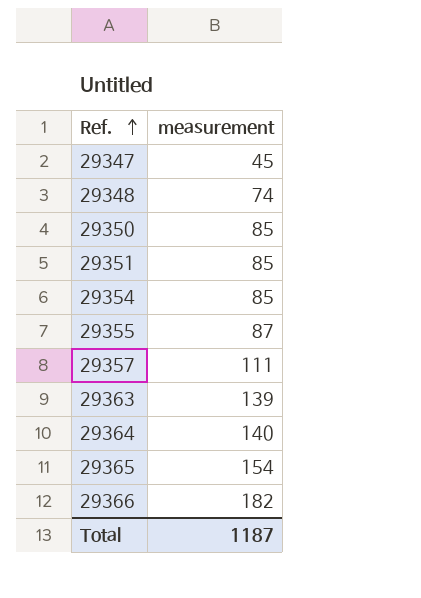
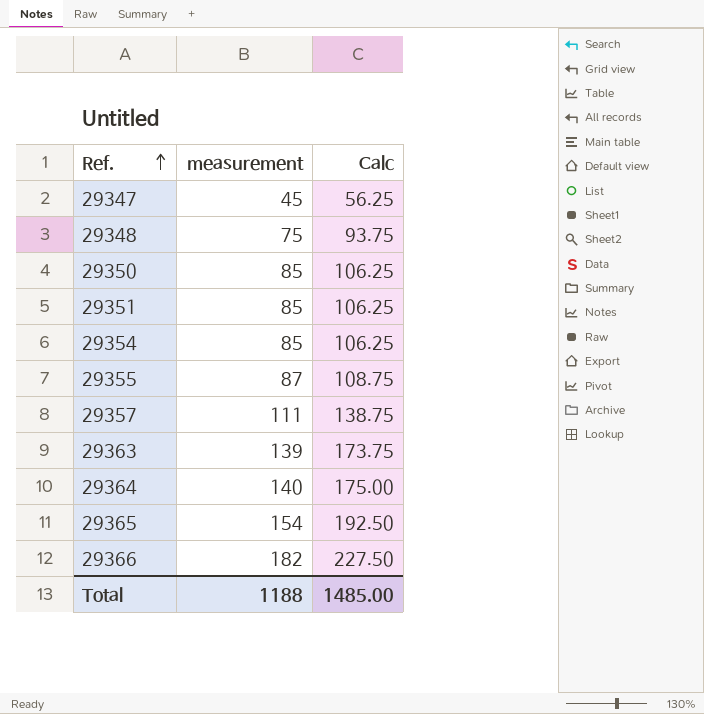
column Calc | formula: none -> [measurement] * 1.25
29348 | measurement: 74 -> 75
Total | measurement: 1187 -> 1188

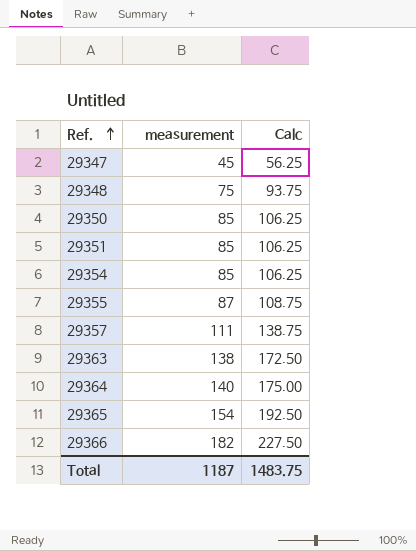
29363 | measurement: 139 -> 138
29363 | Calc: 173.75 -> 172.50
Total | measurement: 1188 -> 1187
Total | Calc: 1485.00 -> 1483.75

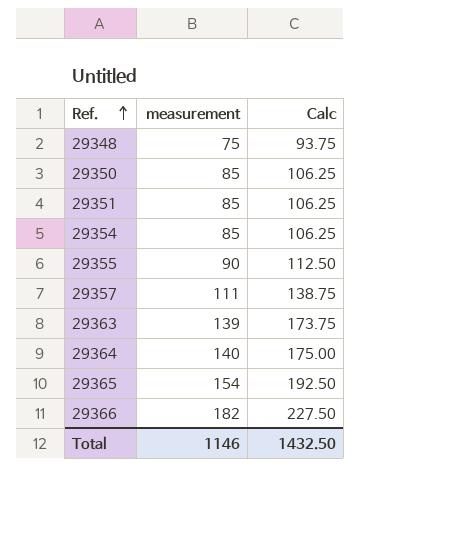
row 29347: 45 | 56.25 -> none
29355 | measurement: 87 -> 90
29355 | Calc: 108.75 -> 112.50
29363 | measurement: 138 -> 139
29363 | Calc: 172.50 -> 173.75
Total | measurement: 1187 -> 1146
Total | Calc: 1483.75 -> 1432.50

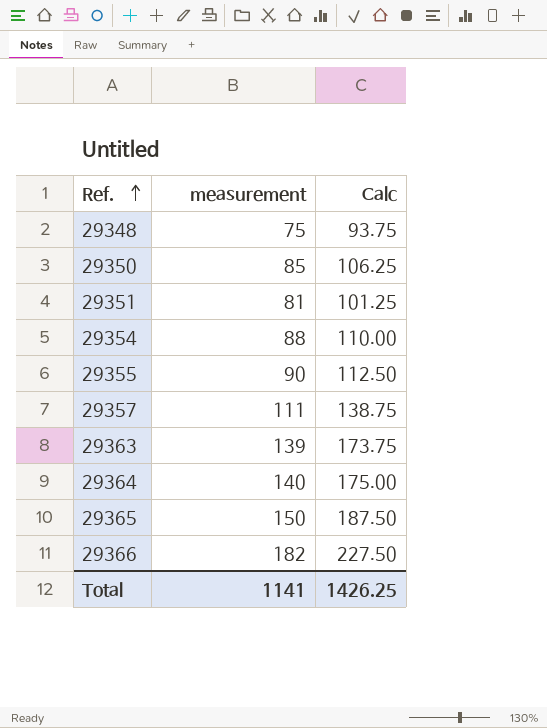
29351 | measurement: 85 -> 81
29351 | Calc: 106.25 -> 101.25
29354 | measurement: 85 -> 88
29354 | Calc: 106.25 -> 110.00
29365 | measurement: 154 -> 150
29365 | Calc: 192.50 -> 187.50
Total | measurement: 1146 -> 1141
Total | Calc: 1432.50 -> 1426.25

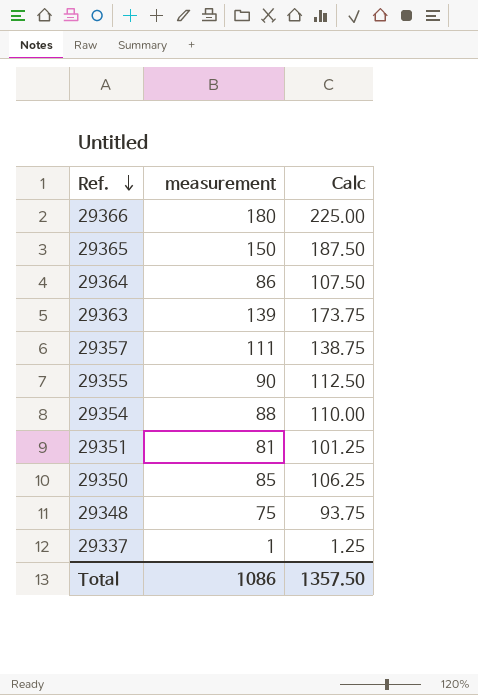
row order: Ref. ascending -> Ref. descending
29366 | measurement: 182 -> 180
29366 | Calc: 227.50 -> 225.00
29364 | measurement: 140 -> 86
29364 | Calc: 175.00 -> 107.50
row 29337: none -> 1 | 1.25
Total | measurement: 1141 -> 1086
Total | Calc: 1426.25 -> 1357.50

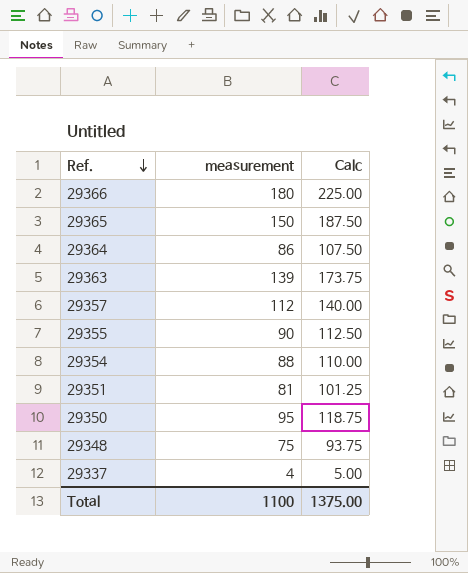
29357 | measurement: 111 -> 112
29357 | Calc: 138.75 -> 140.00
29350 | measurement: 85 -> 95
29350 | Calc: 106.25 -> 118.75
29337 | measurement: 1 -> 4
29337 | Calc: 1.25 -> 5.00
Total | measurement: 1086 -> 1100
Total | Calc: 1357.50 -> 1375.00

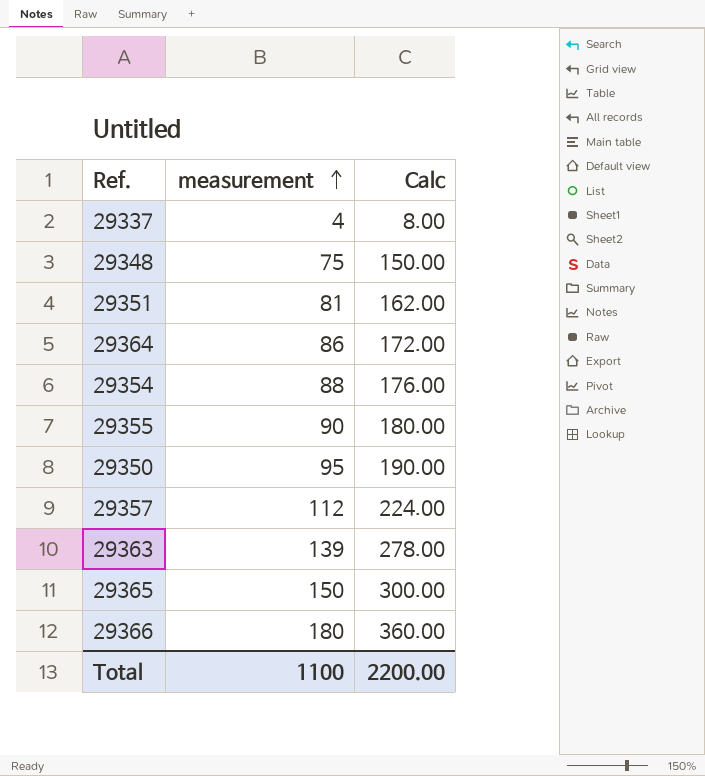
row order: Ref. descending -> measurement ascending
column Calc | formula: [measurement] * 1.25 -> [measurement] * 2
Total | Calc: 1375.00 -> 2200.00

